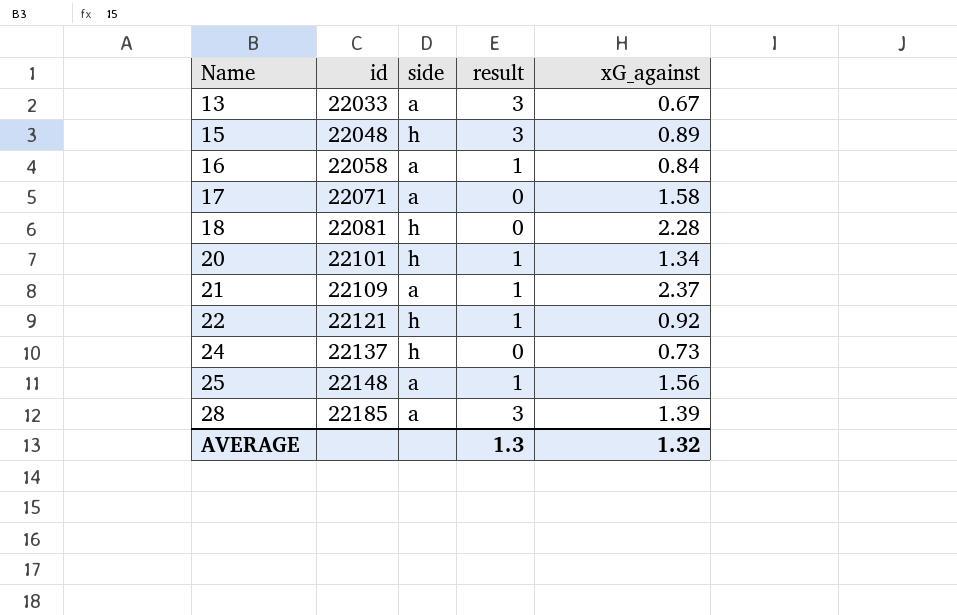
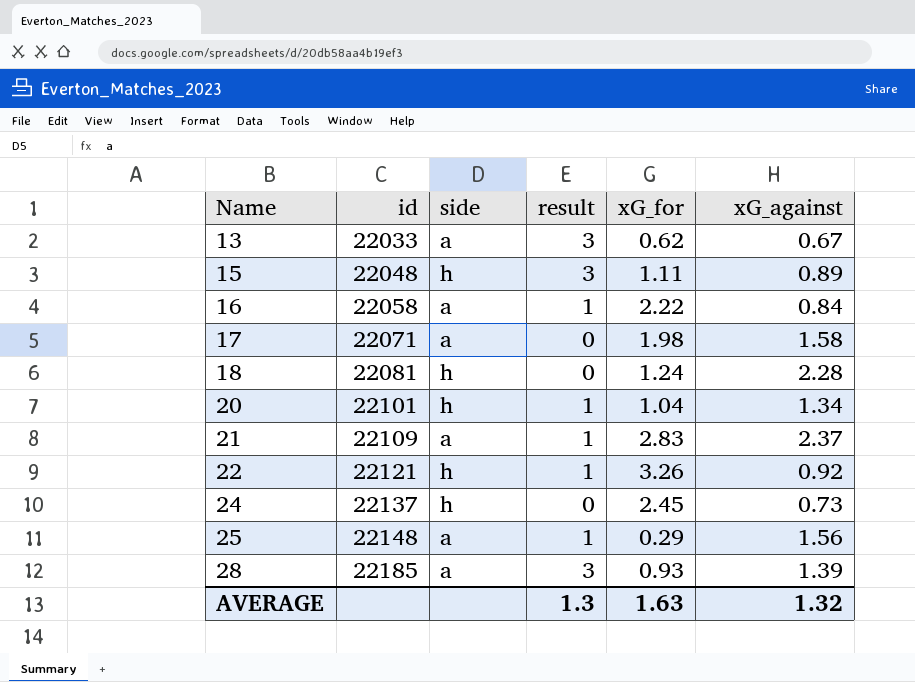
column xG_for | position: none -> 5

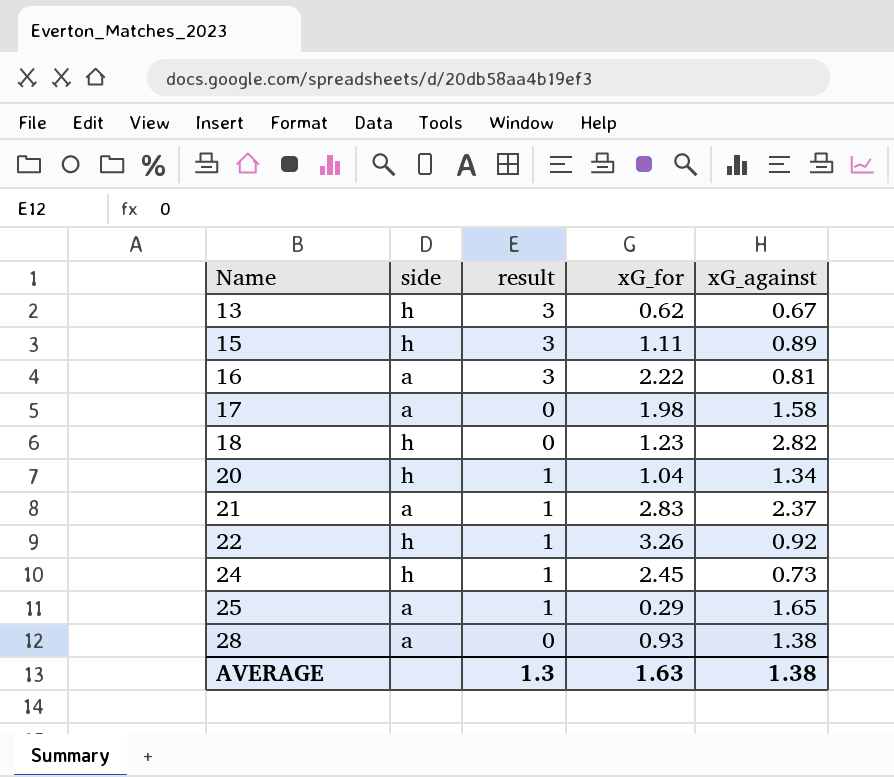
column id | position: 2 -> none
13 | side: a -> h
16 | result: 1 -> 3
16 | xG_against: 0.84 -> 0.81
18 | xG_for: 1.24 -> 1.23
18 | xG_against: 2.28 -> 2.82
24 | result: 0 -> 1
25 | xG_against: 1.56 -> 1.65
28 | result: 3 -> 0
28 | xG_against: 1.39 -> 1.38
AVERAGE | xG_against: 1.32 -> 1.38

